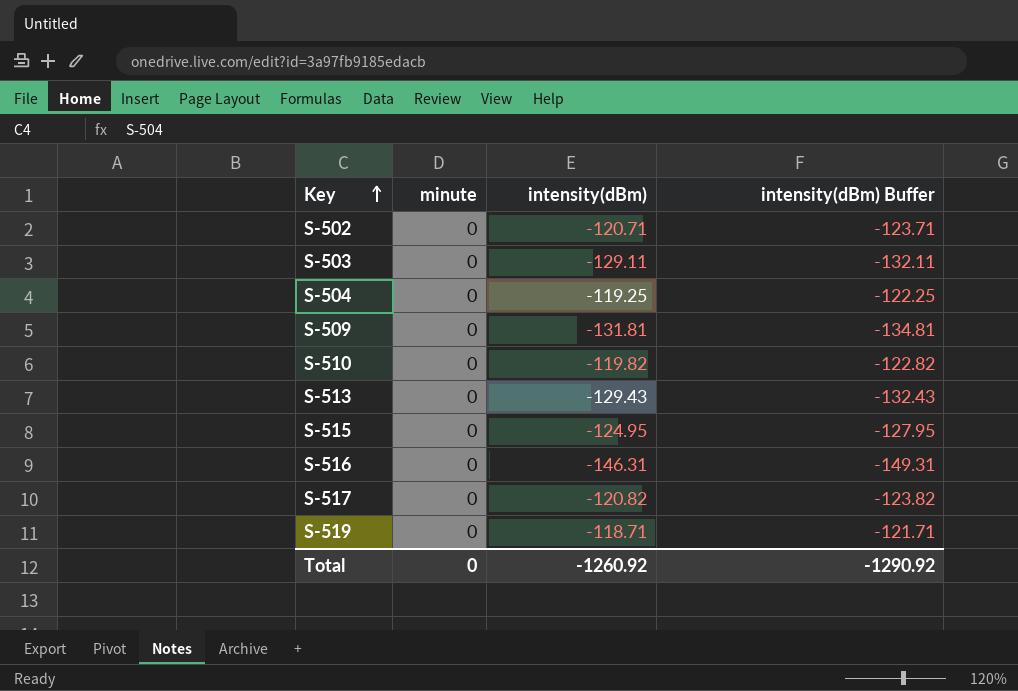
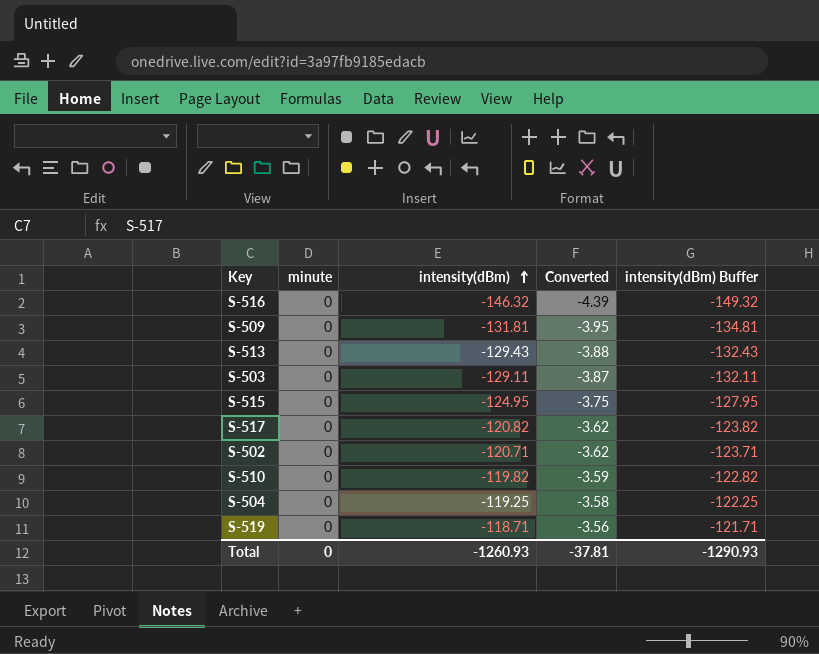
row order: Key ascending -> intensity(dBm) ascending
column Converted | formula: none -> [intensity(dBm)] * 0.03
S-516 | intensity(dBm): -146.31 -> -146.32
S-516 | intensity(dBm) Buffer: -149.31 -> -149.32
Total | intensity(dBm): -1260.92 -> -1260.93
Total | intensity(dBm) Buffer: -1290.92 -> -1290.93

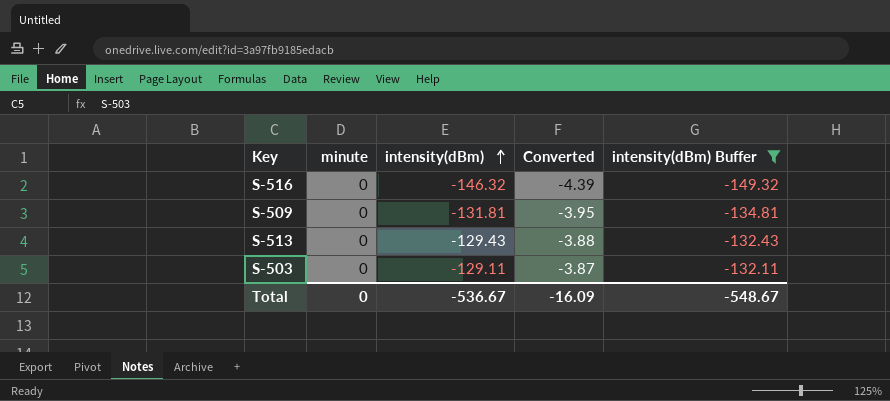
filter: none -> intensity(dBm) Buffer <= -132.11
Total | intensity(dBm): -1260.93 -> -536.67
Total | Converted: -37.81 -> -16.09
Total | intensity(dBm) Buffer: -1290.93 -> -548.67

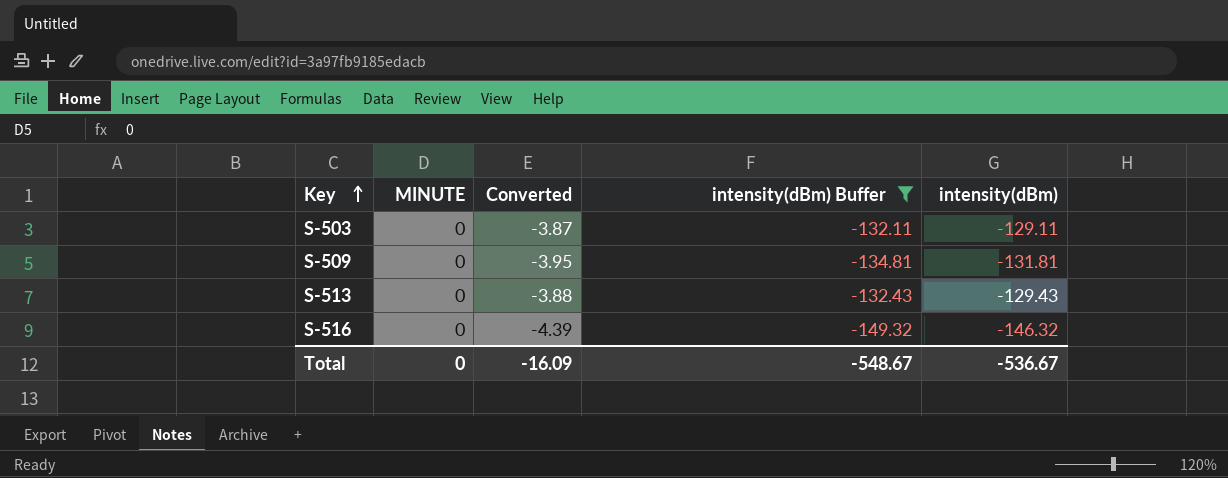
row order: intensity(dBm) ascending -> Key ascending
column name: minute -> MINUTE
column intensity(dBm) | position: 3 -> 5

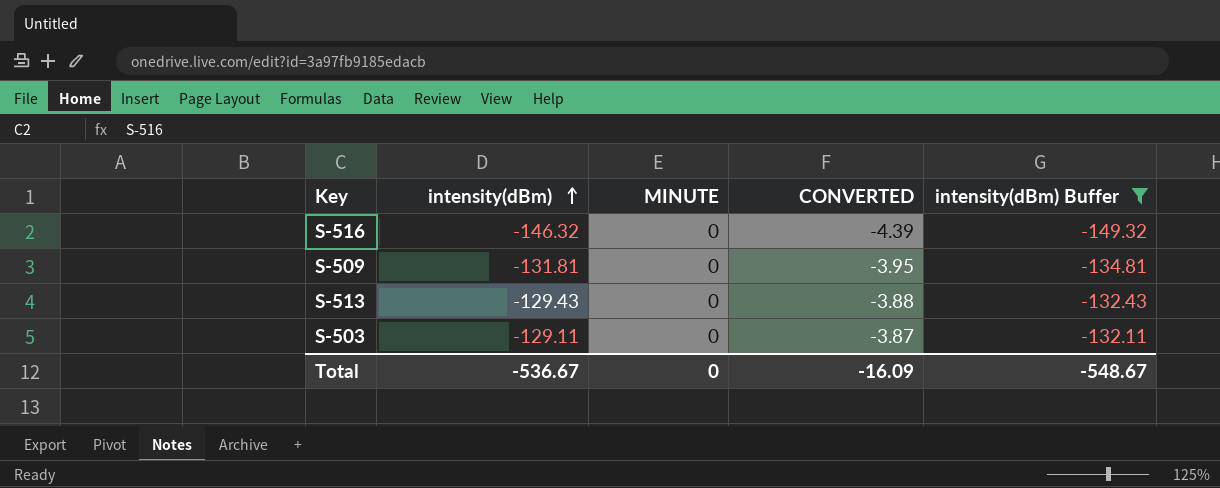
row order: Key ascending -> intensity(dBm) ascending
column intensity(dBm) | position: 5 -> 2
column name: Converted -> CONVERTED

